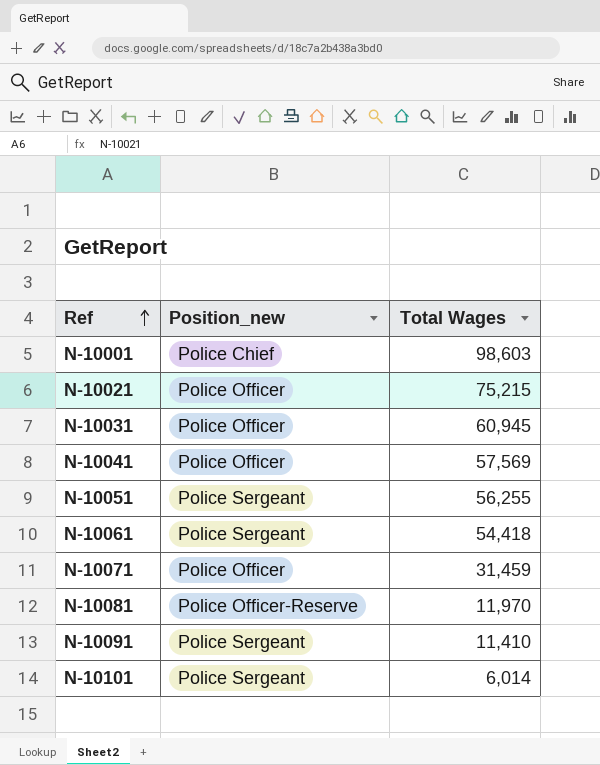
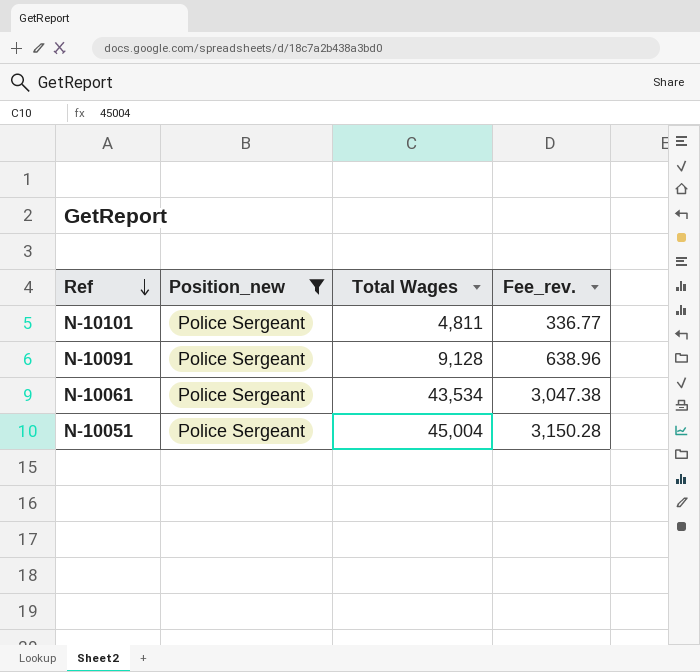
filter: none -> Position_new = Police Sergeant
row order: Ref ascending -> Ref descending
column Fee_rev. | formula: none -> [Total Wages] * 0.07
N-10101 | Total Wages: 6,014 -> 4,811
N-10091 | Total Wages: 11,410 -> 9,128
N-10061 | Total Wages: 54,418 -> 43,534
N-10051 | Total Wages: 56,255 -> 45,004

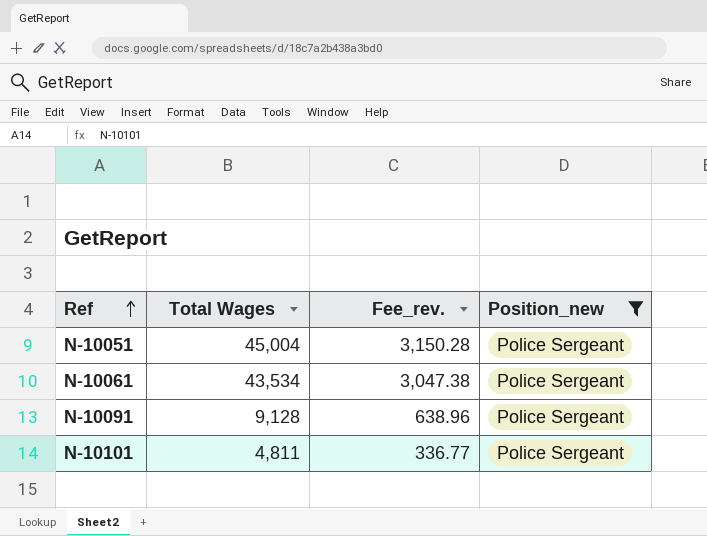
row order: Ref descending -> Ref ascending
column Position_new | position: 2 -> 4

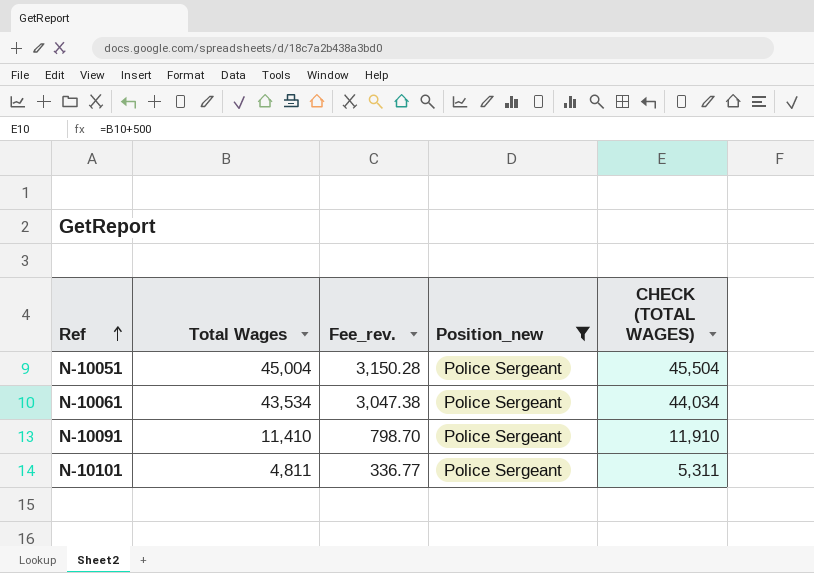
column CHECK (TOTAL WAGES) | formula: none -> [Total Wages] + 500
N-10091 | Total Wages: 9,128 -> 11,410
N-10091 | Fee_rev.: 638.96 -> 798.70

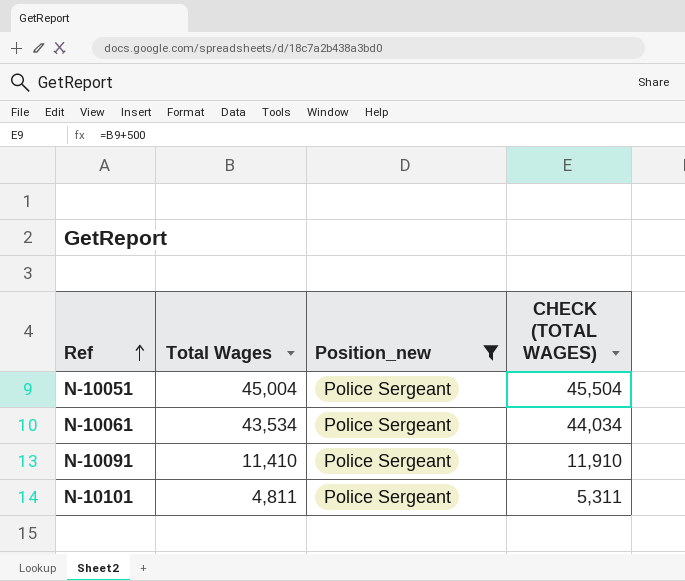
column Fee_rev. | formula: [Total Wages] * 0.07 -> none

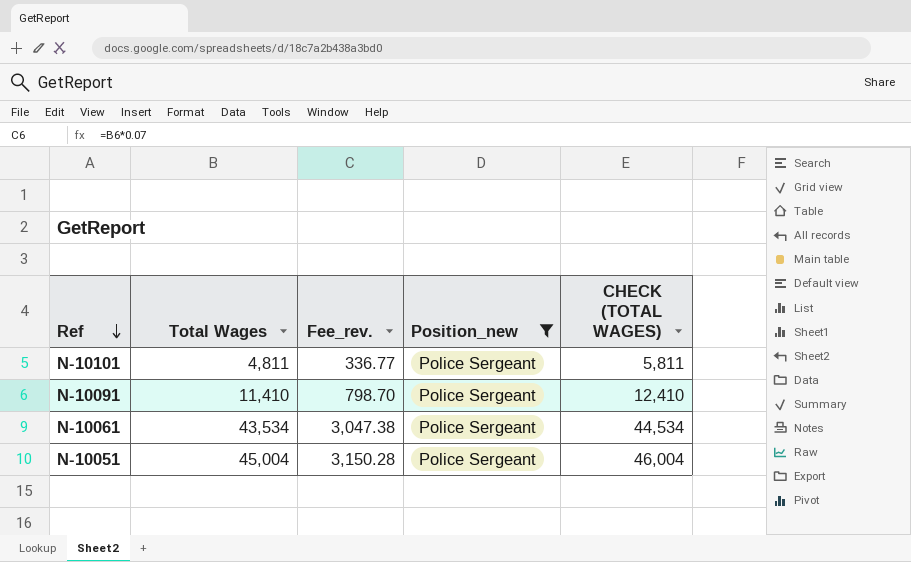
row order: Ref ascending -> Ref descending
column Fee_rev. | formula: none -> [Total Wages] * 0.07
column CHECK (TOTAL WAGES) | formula: [Total Wages] + 500 -> [Total Wages] + 1000

